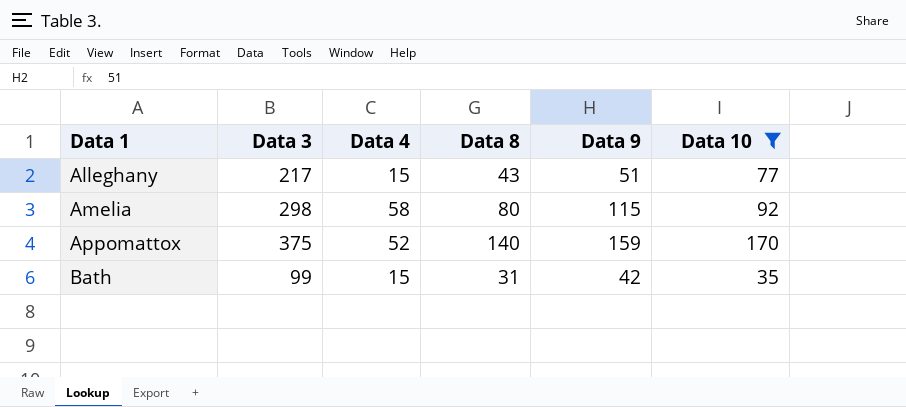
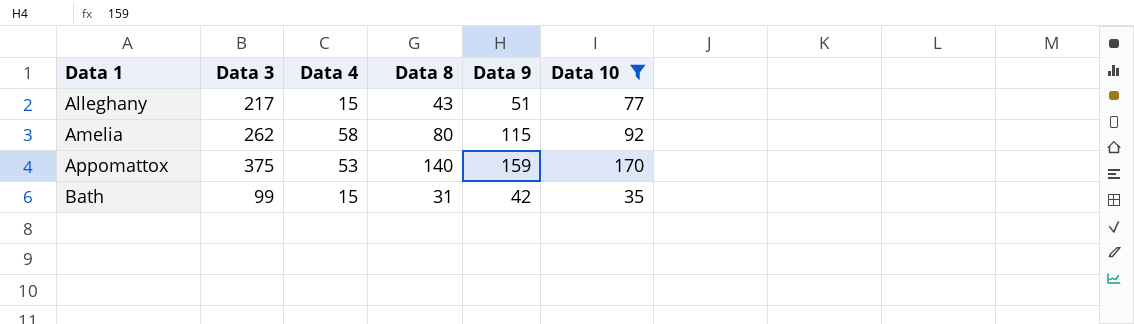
Amelia | Data 3: 298 -> 262
Appomattox | Data 4: 52 -> 53

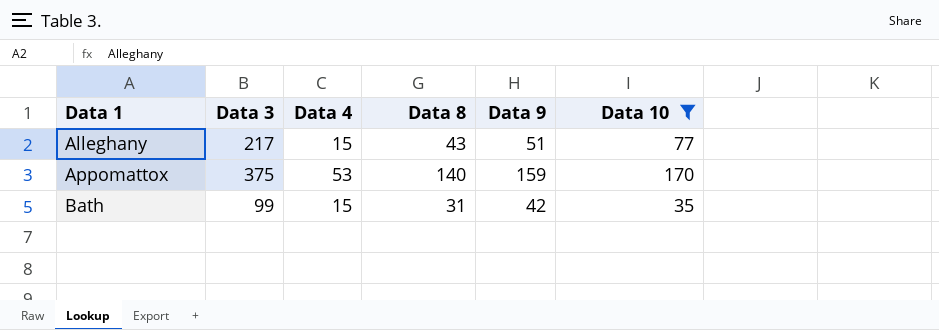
row Amelia: 262 | 58 | 80 | 115 | 92 -> none

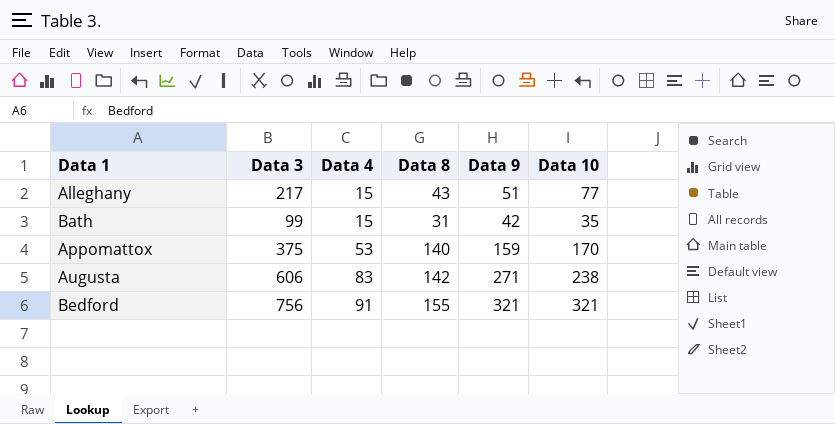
filter: Data 10 <= 170 -> none
row order: Data 1 ascending -> Data 4 ascending

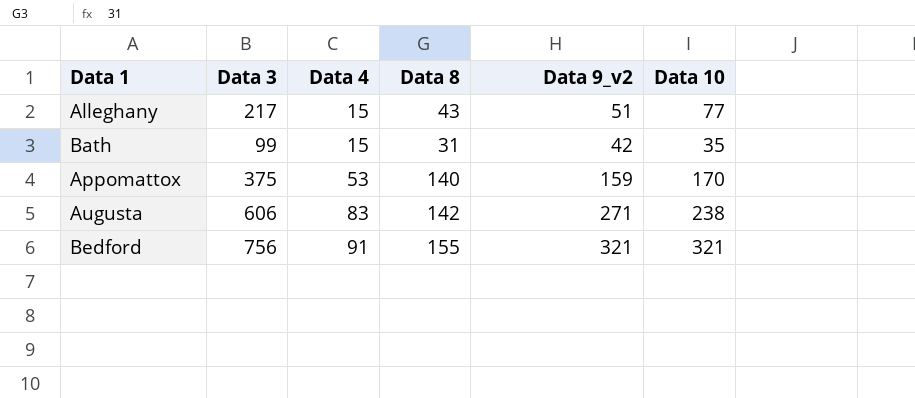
column name: Data 9 -> Data 9_v2

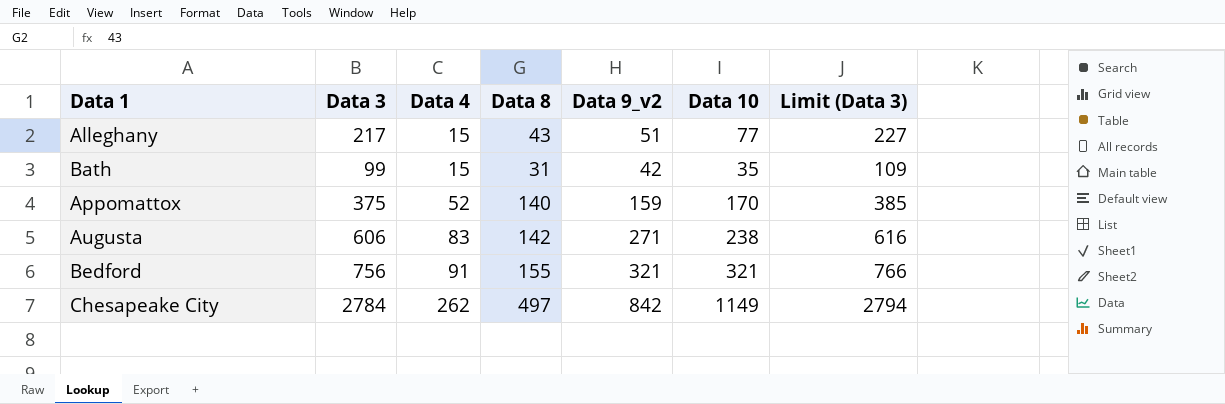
column Limit (Data 3) | formula: none -> [Data 3] + 10
Appomattox | Data 4: 53 -> 52
row Chesapeake City: none -> 2784 | 262 | 497 | 842 | 1149 | 2794

